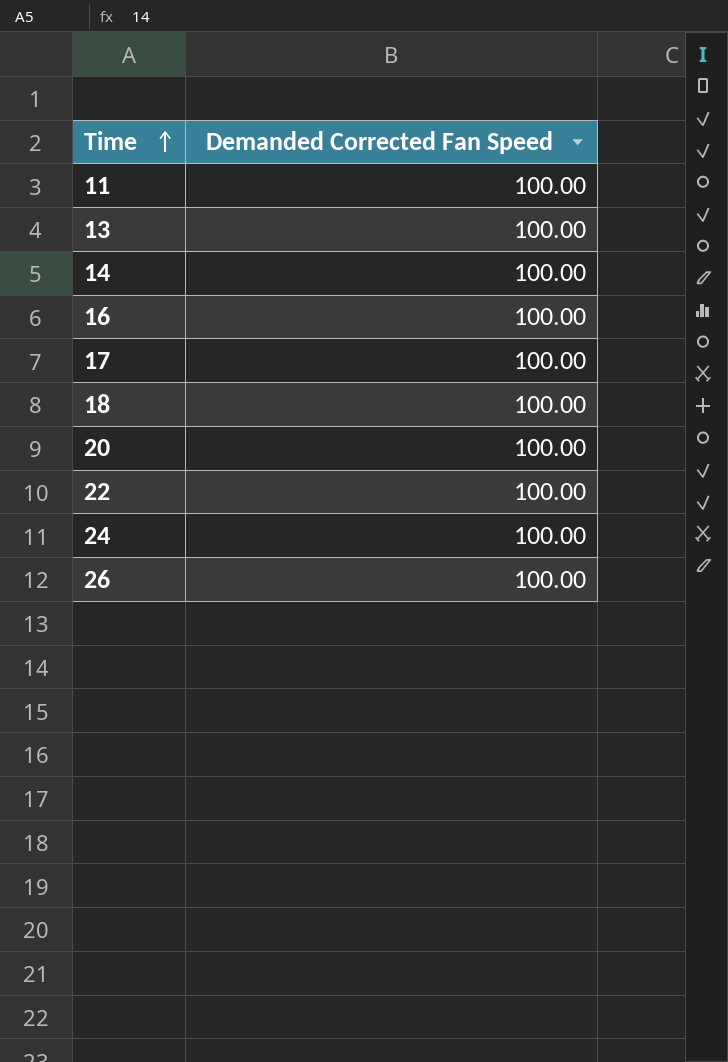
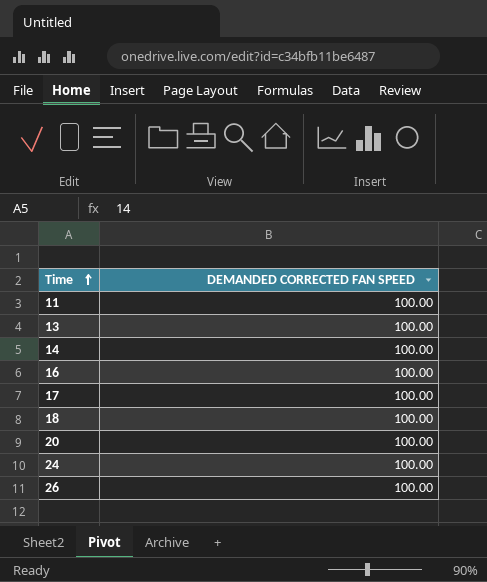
column name: Demanded Corrected Fan Speed -> DEMANDED CORRECTED FAN SPEED
row 22: 100.00 -> none

